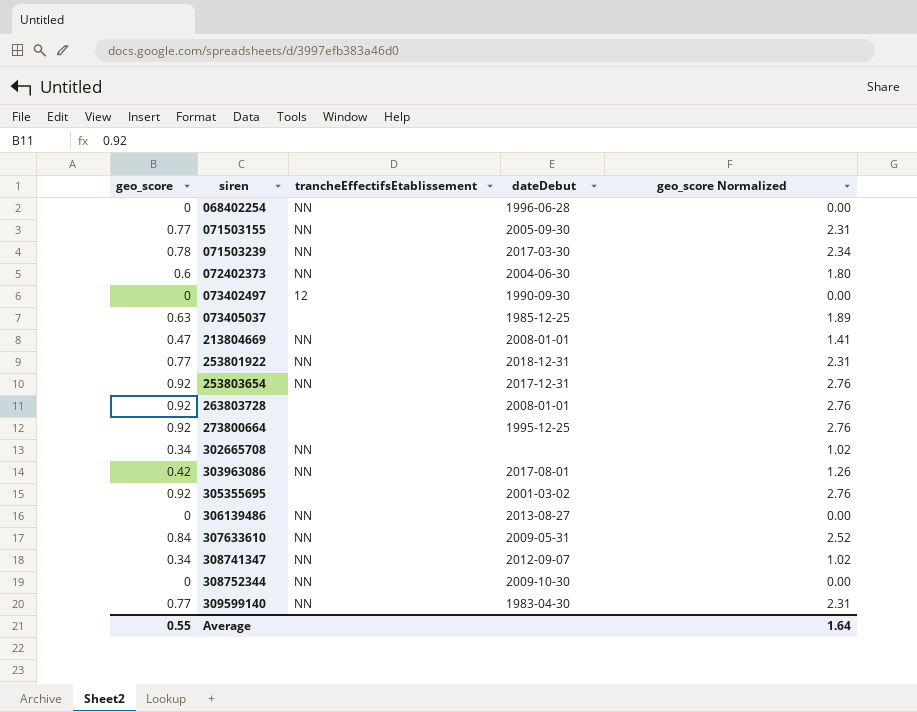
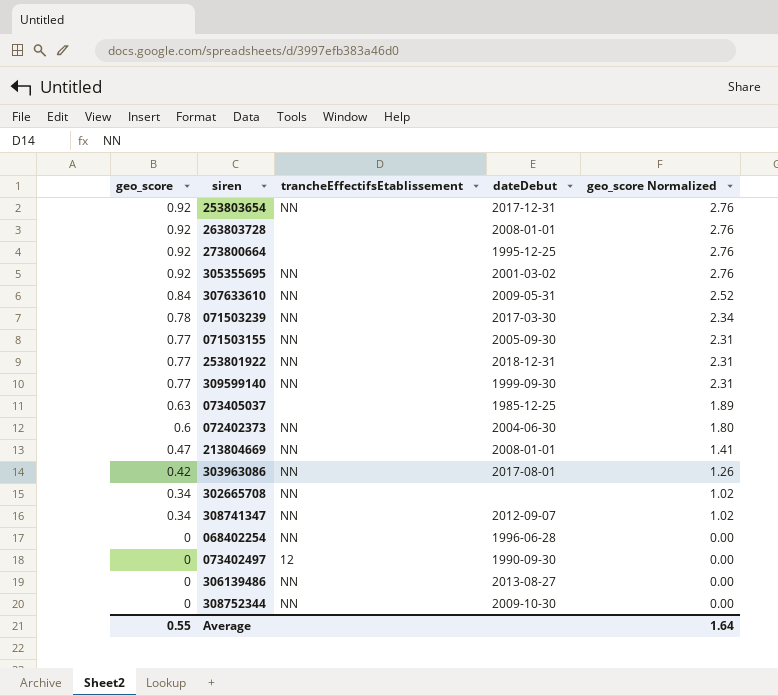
row order: siren ascending -> geo_score descending
305355695 | trancheEffectifsEtablissement: none -> NN
309599140 | dateDebut: 1983-04-30 -> 1999-09-30

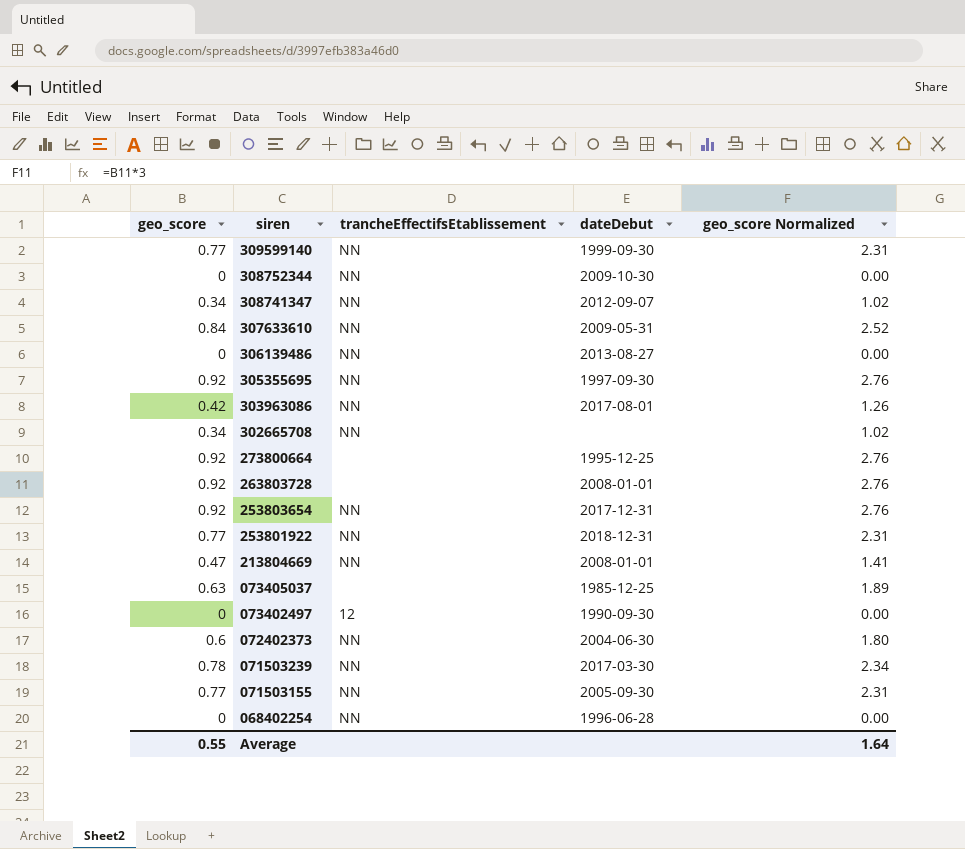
row order: geo_score descending -> siren descending
305355695 | dateDebut: 2001-03-02 -> 1997-09-30

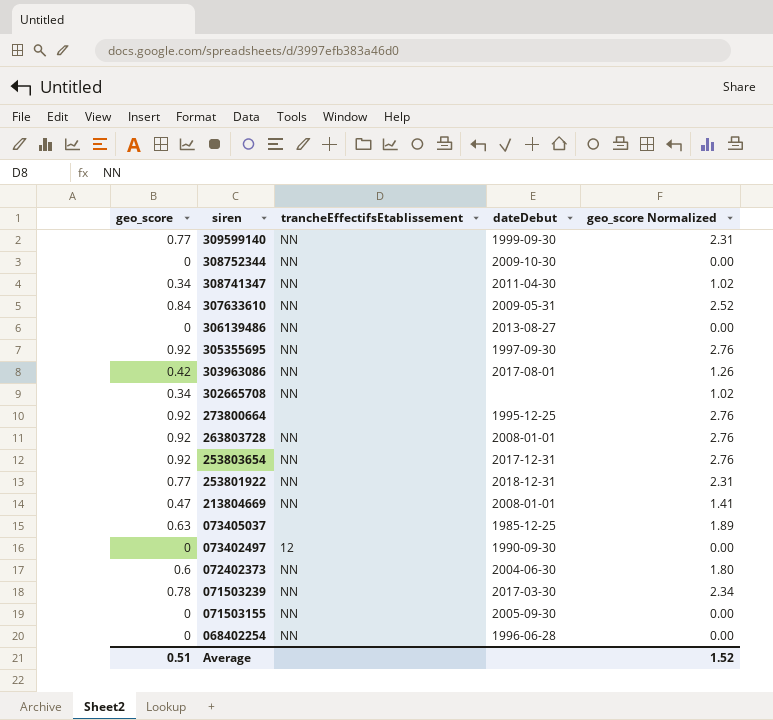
308741347 | dateDebut: 2012-09-07 -> 2011-04-30
263803728 | trancheEffectifsEtablissement: none -> NN
071503155 | geo_score: 0.77 -> 0
071503155 | geo_score Normalized: 2.31 -> 0.00
Average | geo_score: 0.55 -> 0.51
Average | geo_score Normalized: 1.64 -> 1.52

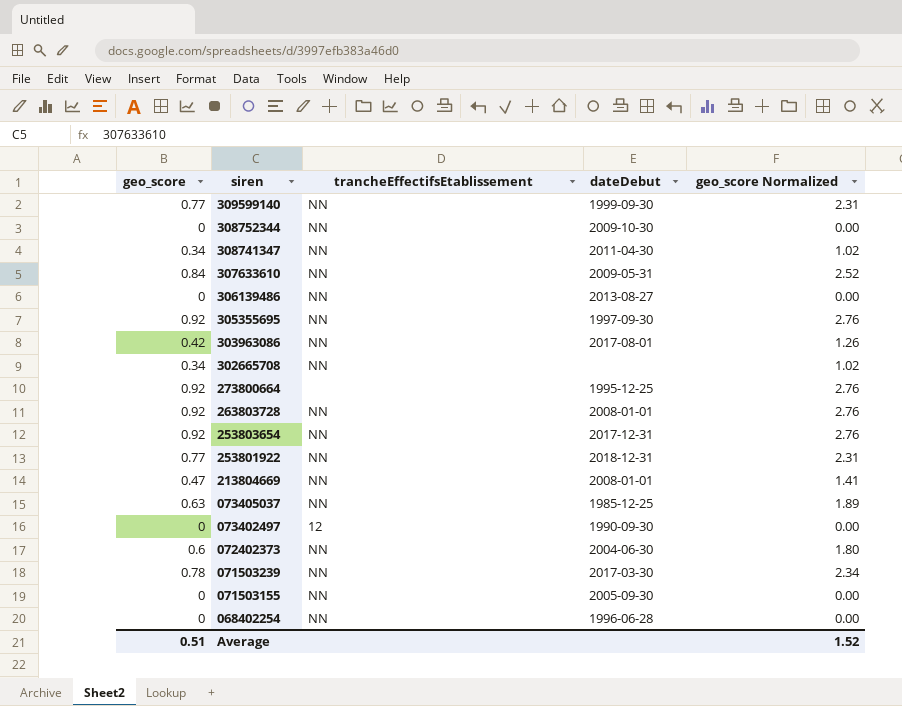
073405037 | trancheEffectifsEtablissement: none -> NN

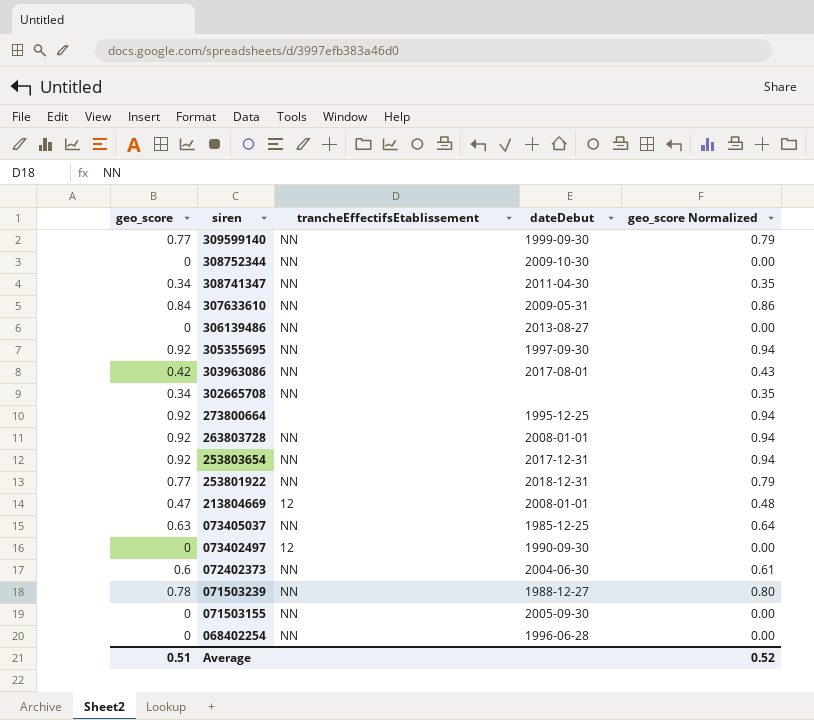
column geo_score Normalized | formula: [geo_score] * 3 -> [geo_score] * 1.02
213804669 | trancheEffectifsEtablissement: NN -> 12
071503239 | dateDebut: 2017-03-30 -> 1988-12-27
Average | geo_score Normalized: 1.52 -> 0.52

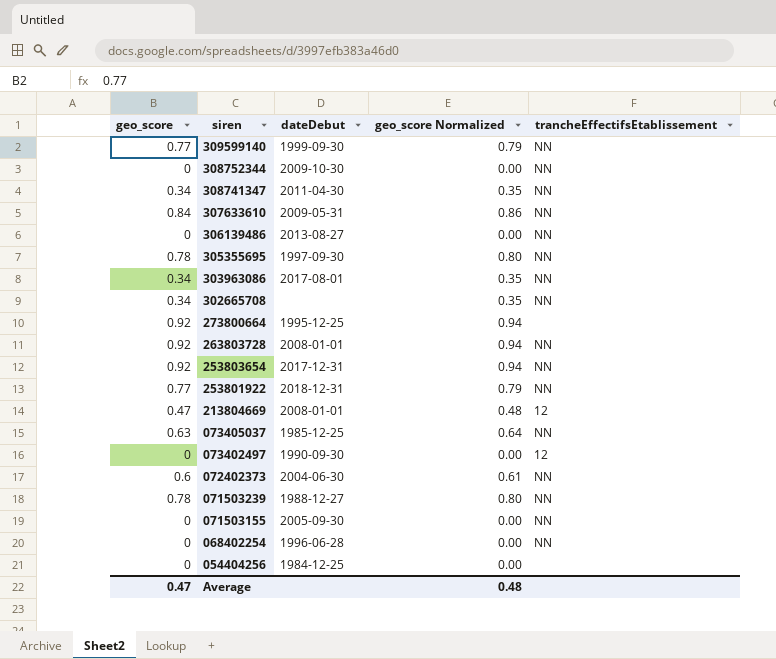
column trancheEffectifsEtablissement | position: 3 -> 5
305355695 | geo_score: 0.92 -> 0.78
305355695 | geo_score Normalized: 0.94 -> 0.80
303963086 | geo_score: 0.42 -> 0.34
303963086 | geo_score Normalized: 0.43 -> 0.35
row 054404256: none -> 0 | 1984-12-25 | 0.00 | none
Average | geo_score: 0.51 -> 0.47
Average | geo_score Normalized: 0.52 -> 0.48

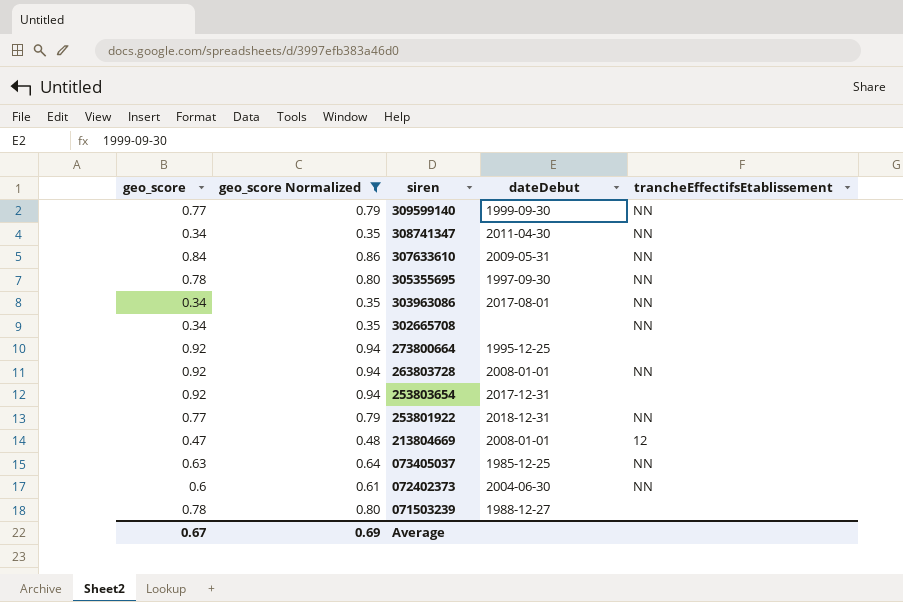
filter: none -> geo_score Normalized != 0.00
column geo_score Normalized | position: 4 -> 2
253803654 | trancheEffectifsEtablissement: NN -> none
071503239 | trancheEffectifsEtablissement: NN -> none
Average | geo_score: 0.47 -> 0.67
Average | geo_score Normalized: 0.48 -> 0.69

